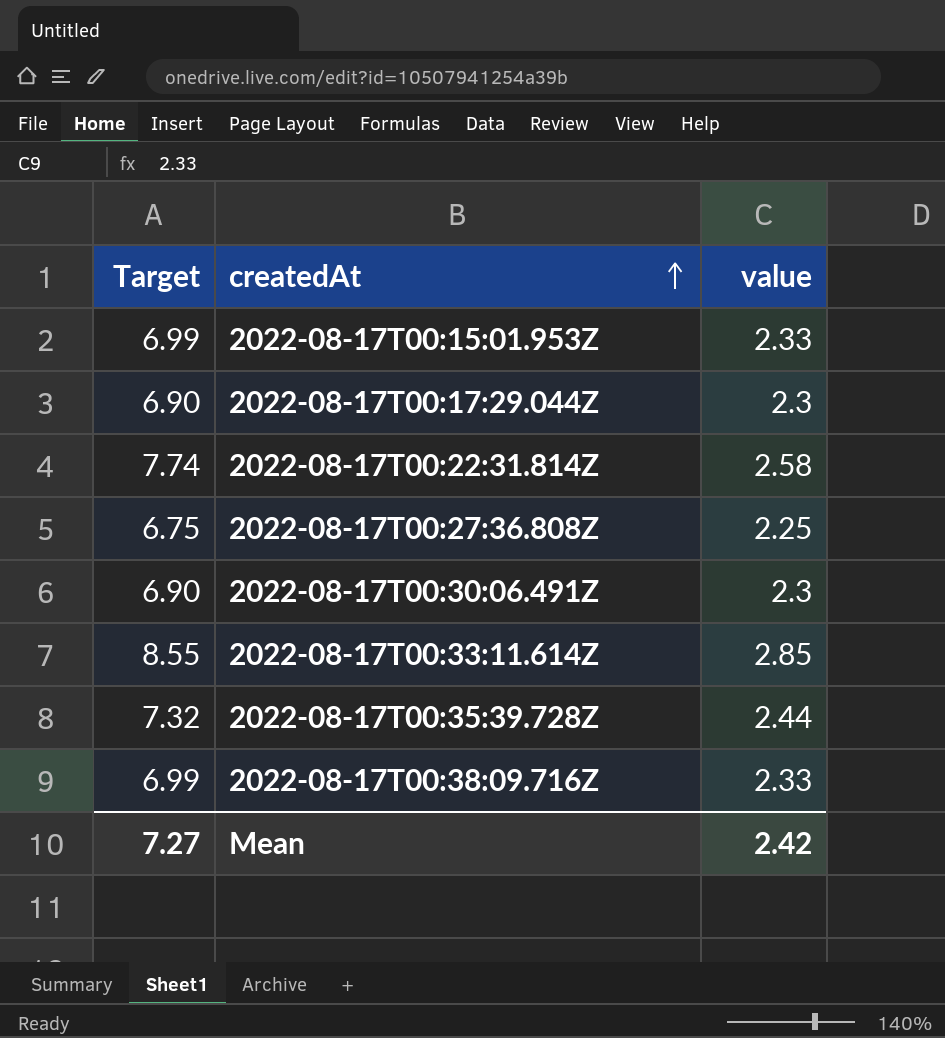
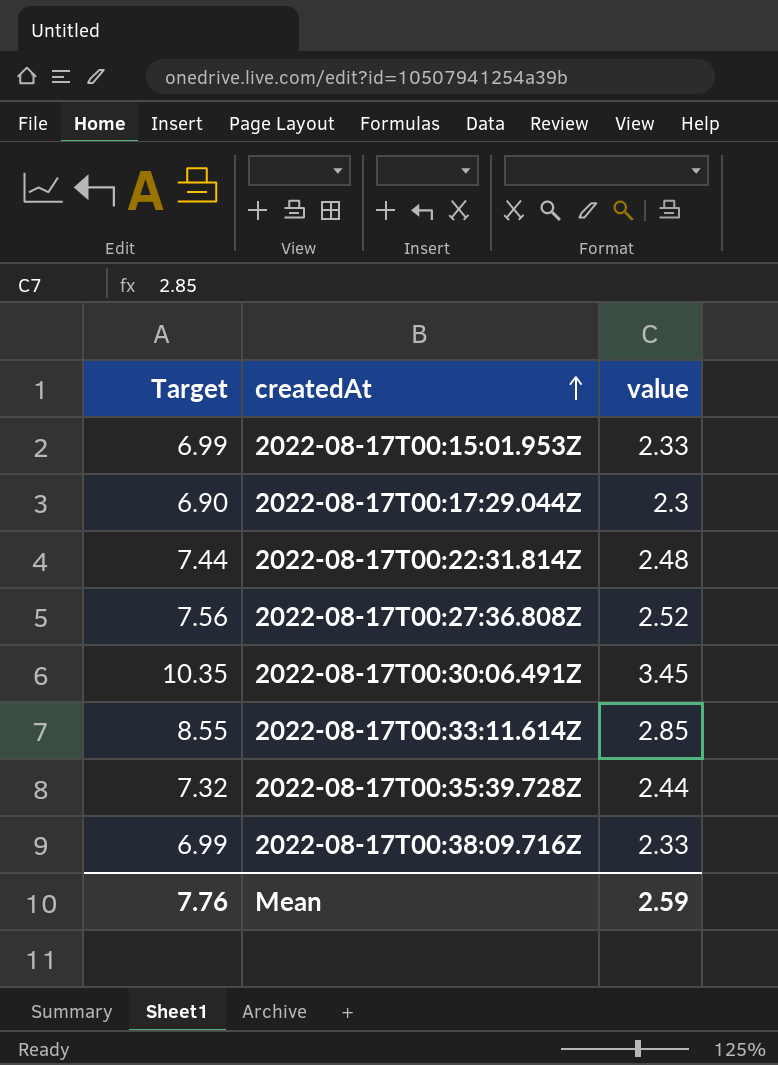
2022-08-17T00:22:31.814Z | Target: 7.74 -> 7.44
2022-08-17T00:22:31.814Z | value: 2.58 -> 2.48
2022-08-17T00:27:36.808Z | Target: 6.75 -> 7.56
2022-08-17T00:27:36.808Z | value: 2.25 -> 2.52
2022-08-17T00:30:06.491Z | Target: 6.90 -> 10.35
2022-08-17T00:30:06.491Z | value: 2.3 -> 3.45
Mean | Target: 7.27 -> 7.76
Mean | value: 2.42 -> 2.59

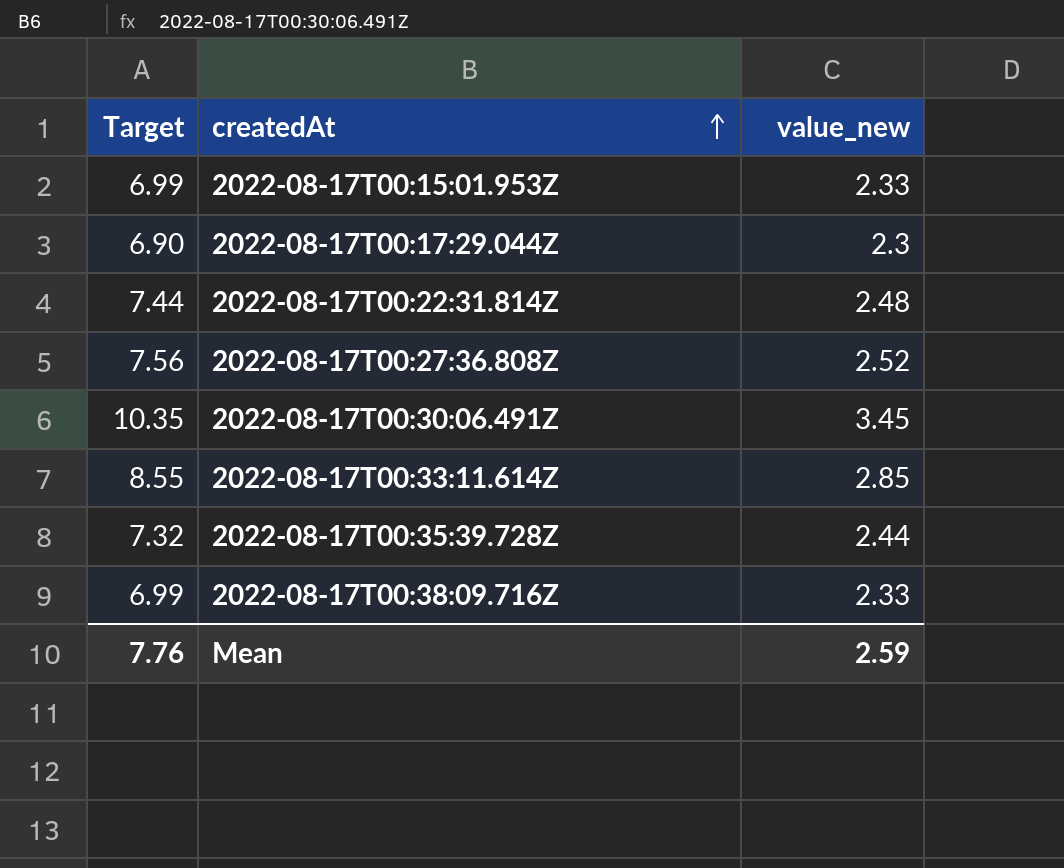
column name: value -> value_new

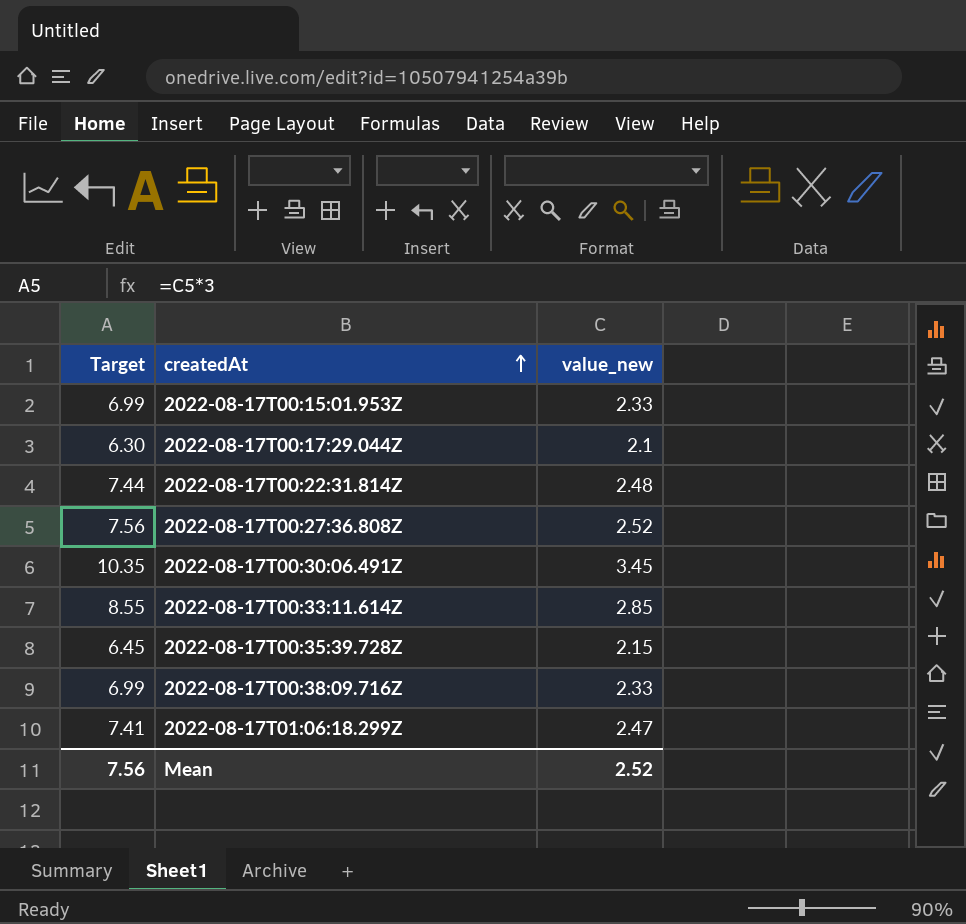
2022-08-17T00:17:29.044Z | Target: 6.90 -> 6.30
2022-08-17T00:17:29.044Z | value_new: 2.3 -> 2.1
2022-08-17T00:35:39.728Z | Target: 7.32 -> 6.45
2022-08-17T00:35:39.728Z | value_new: 2.44 -> 2.15
row 2022-08-17T01:06:18.299Z: none -> 7.41 | 2.47
Mean | Target: 7.76 -> 7.56
Mean | value_new: 2.59 -> 2.52

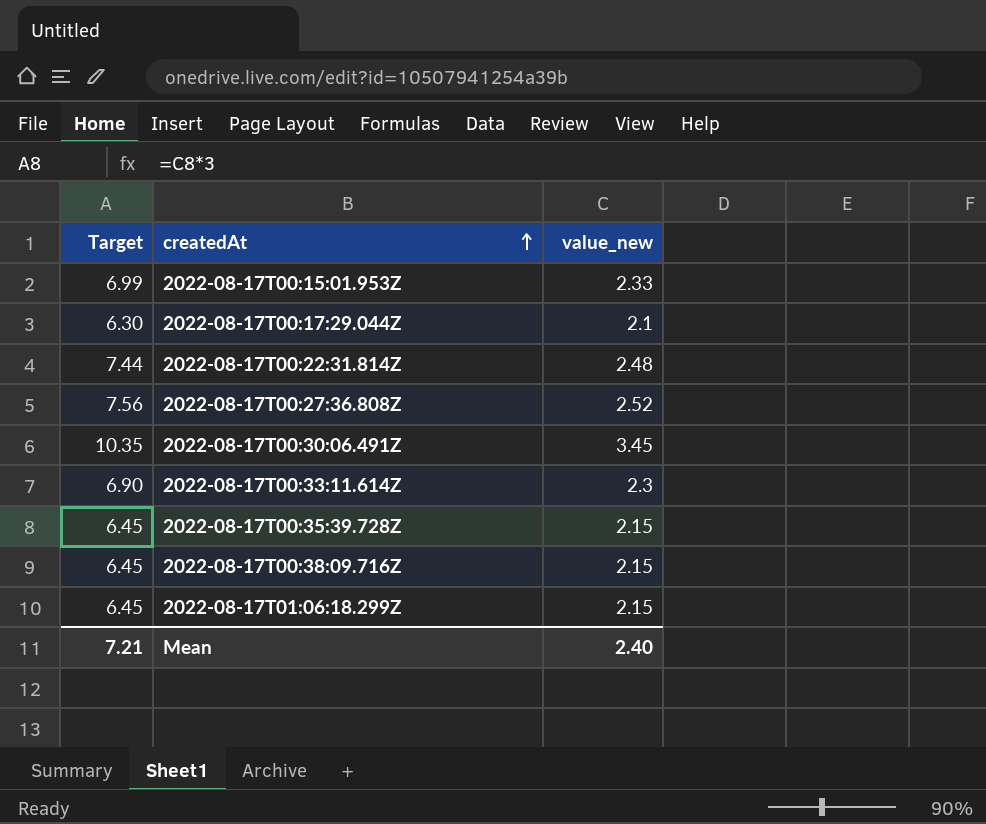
2022-08-17T00:33:11.614Z | Target: 8.55 -> 6.90
2022-08-17T00:33:11.614Z | value_new: 2.85 -> 2.3
2022-08-17T00:38:09.716Z | Target: 6.99 -> 6.45
2022-08-17T00:38:09.716Z | value_new: 2.33 -> 2.15
2022-08-17T01:06:18.299Z | Target: 7.41 -> 6.45
2022-08-17T01:06:18.299Z | value_new: 2.47 -> 2.15
Mean | Target: 7.56 -> 7.21
Mean | value_new: 2.52 -> 2.40

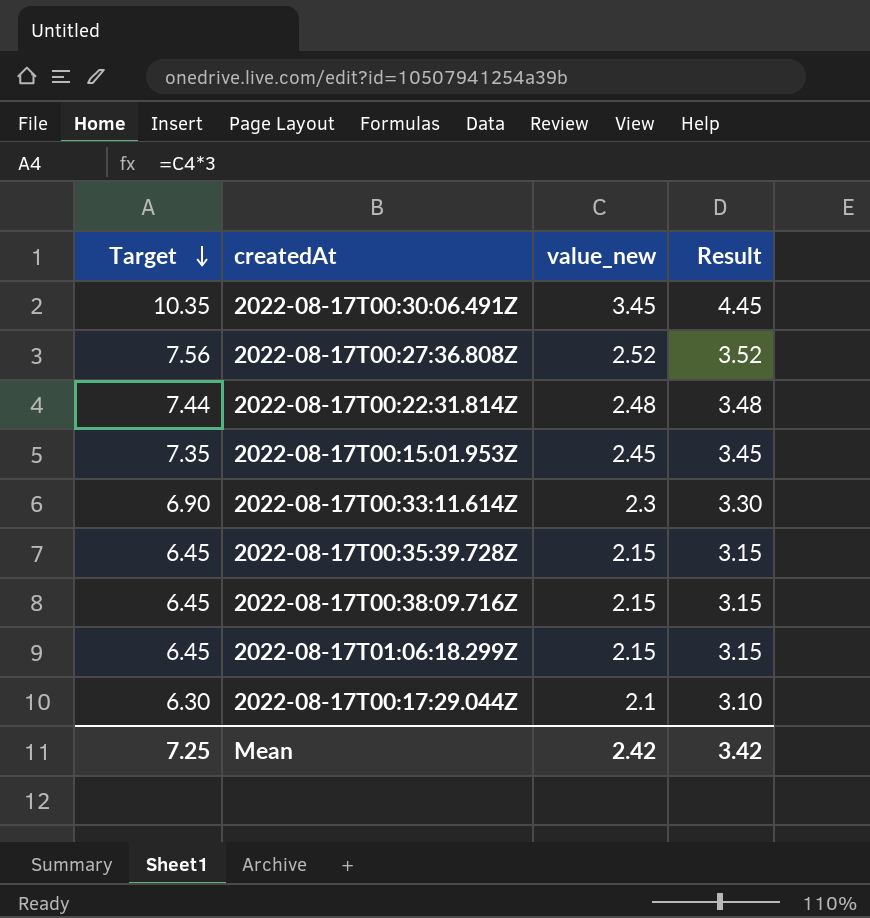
row order: createdAt ascending -> Target descending
column Result | formula: none -> [value_new] + 1
2022-08-17T00:15:01.953Z | Target: 6.99 -> 7.35
2022-08-17T00:15:01.953Z | value_new: 2.33 -> 2.45
Mean | Target: 7.21 -> 7.25
Mean | value_new: 2.40 -> 2.42

